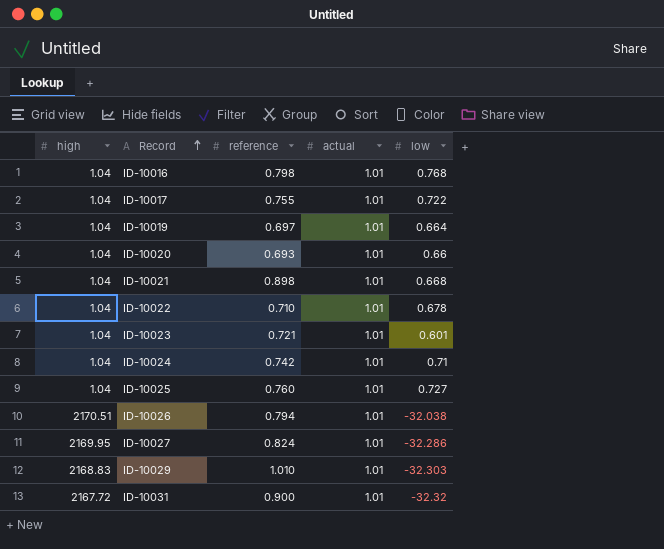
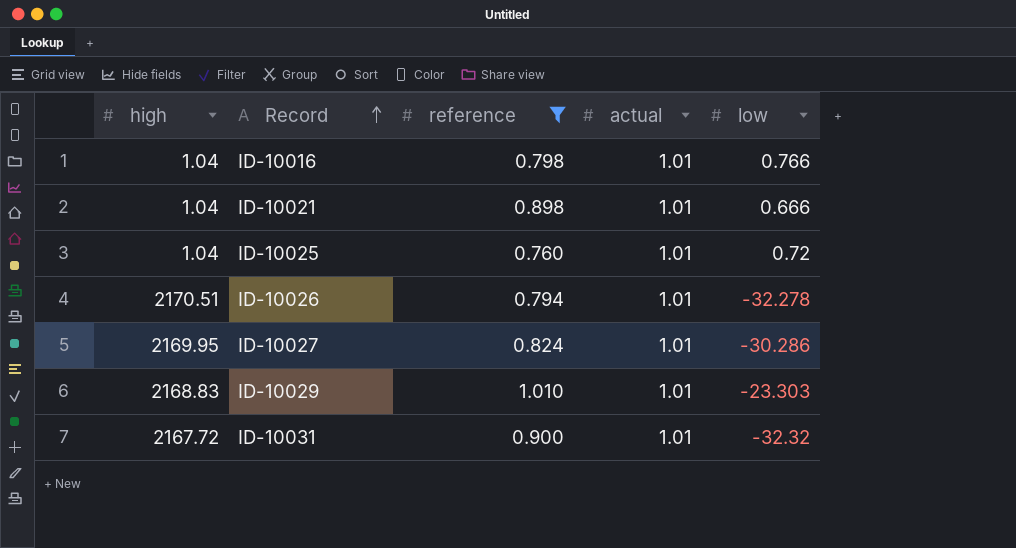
filter: none -> reference >= 0.760
ID-10016 | low: 0.768 -> 0.766
ID-10021 | low: 0.668 -> 0.666
ID-10025 | low: 0.727 -> 0.72
ID-10026 | low: -32.038 -> -32.278
ID-10027 | low: -32.286 -> -30.286
ID-10029 | low: -32.303 -> -23.303

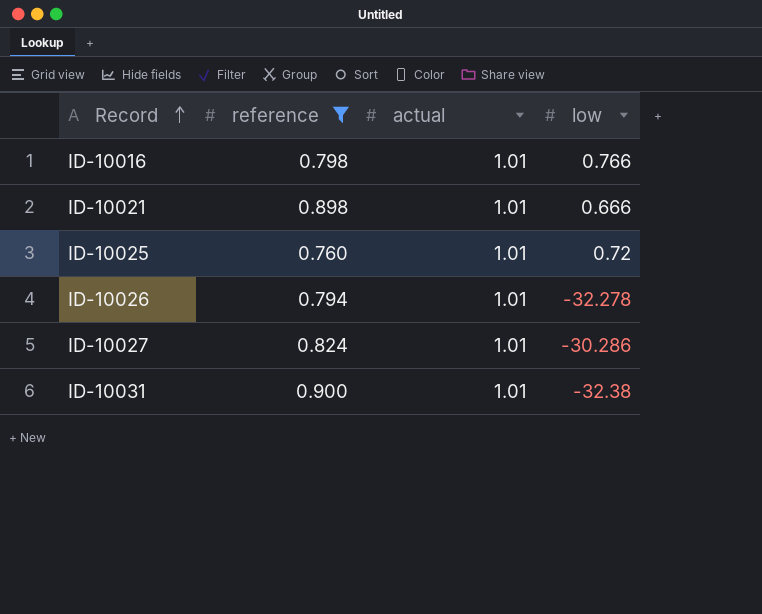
column high | position: 1 -> none
row ID-10029: 2168.83 | 1.010 | 1.01 | -23.303 -> none
ID-10031 | low: -32.32 -> -32.38

